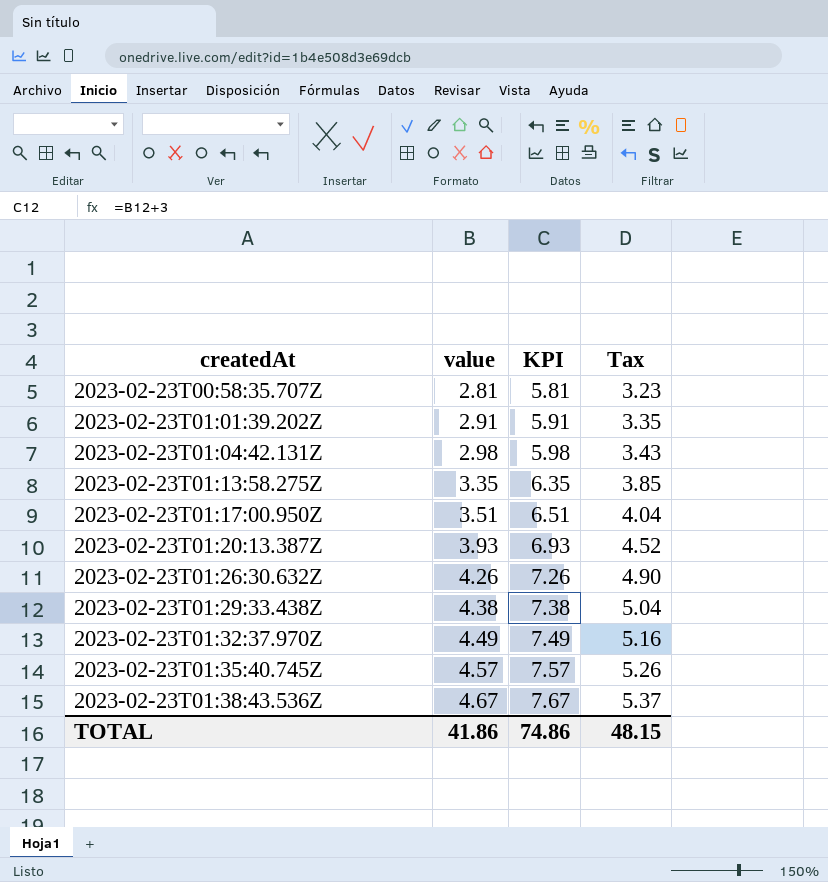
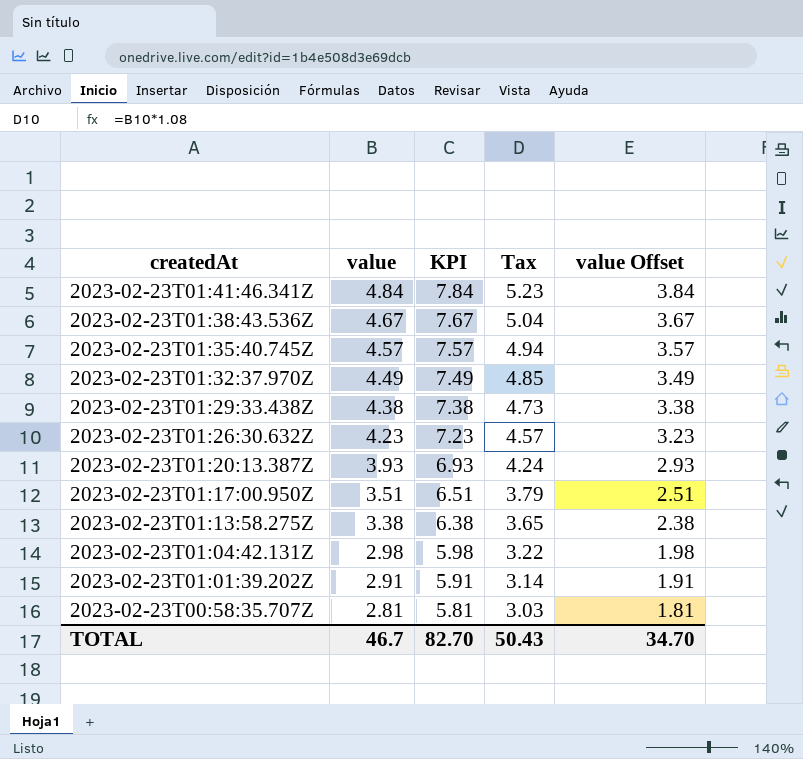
row order: createdAt ascending -> createdAt descending
column Tax | formula: [value] * 1.15 -> [value] * 1.08
column value Offset | formula: none -> [value] - 1
row 2023-02-23T01:41:46.341Z: none -> 4.84 | 7.84 | 5.23 | 3.84
2023-02-23T01:26:30.632Z | value: 4.26 -> 4.23
2023-02-23T01:26:30.632Z | KPI: 7.26 -> 7.23
2023-02-23T01:13:58.275Z | value: 3.35 -> 3.38
2023-02-23T01:13:58.275Z | KPI: 6.35 -> 6.38
TOTAL | value: 41.86 -> 46.7
TOTAL | KPI: 74.86 -> 82.70
TOTAL | Tax: 48.15 -> 50.43

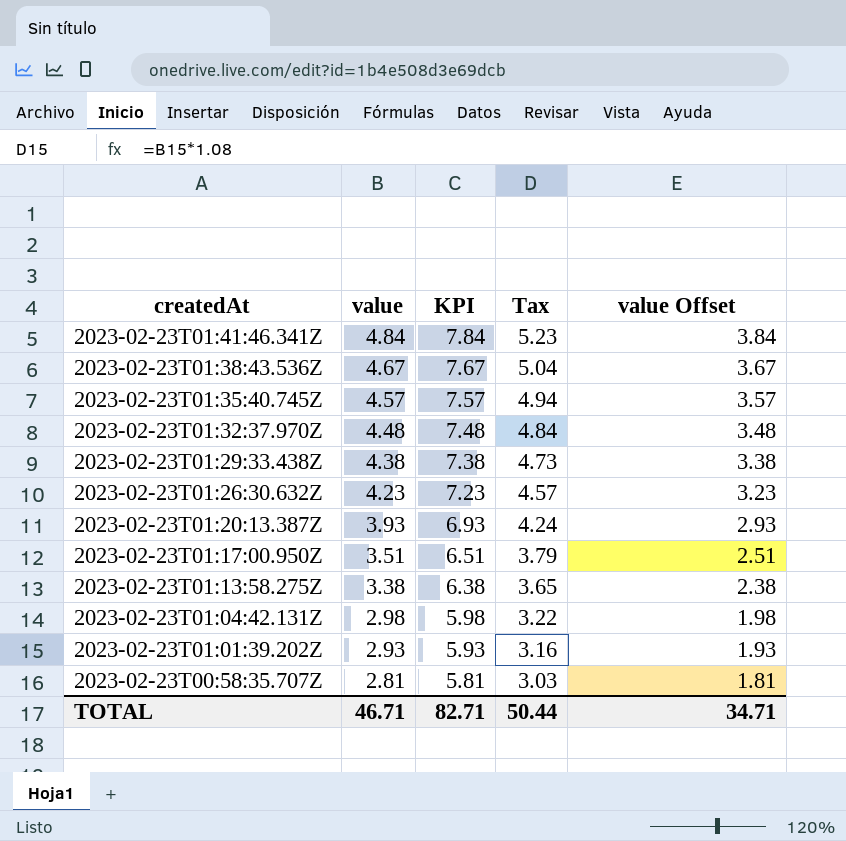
2023-02-23T01:32:37.970Z | value: 4.49 -> 4.48
2023-02-23T01:32:37.970Z | KPI: 7.49 -> 7.48
2023-02-23T01:32:37.970Z | Tax: 4.85 -> 4.84
2023-02-23T01:32:37.970Z | value Offset: 3.49 -> 3.48
2023-02-23T01:01:39.202Z | value: 2.91 -> 2.93
2023-02-23T01:01:39.202Z | KPI: 5.91 -> 5.93
2023-02-23T01:01:39.202Z | Tax: 3.14 -> 3.16
2023-02-23T01:01:39.202Z | value Offset: 1.91 -> 1.93
TOTAL | value: 46.7 -> 46.71
TOTAL | KPI: 82.70 -> 82.71
TOTAL | Tax: 50.43 -> 50.44
TOTAL | value Offset: 34.70 -> 34.71

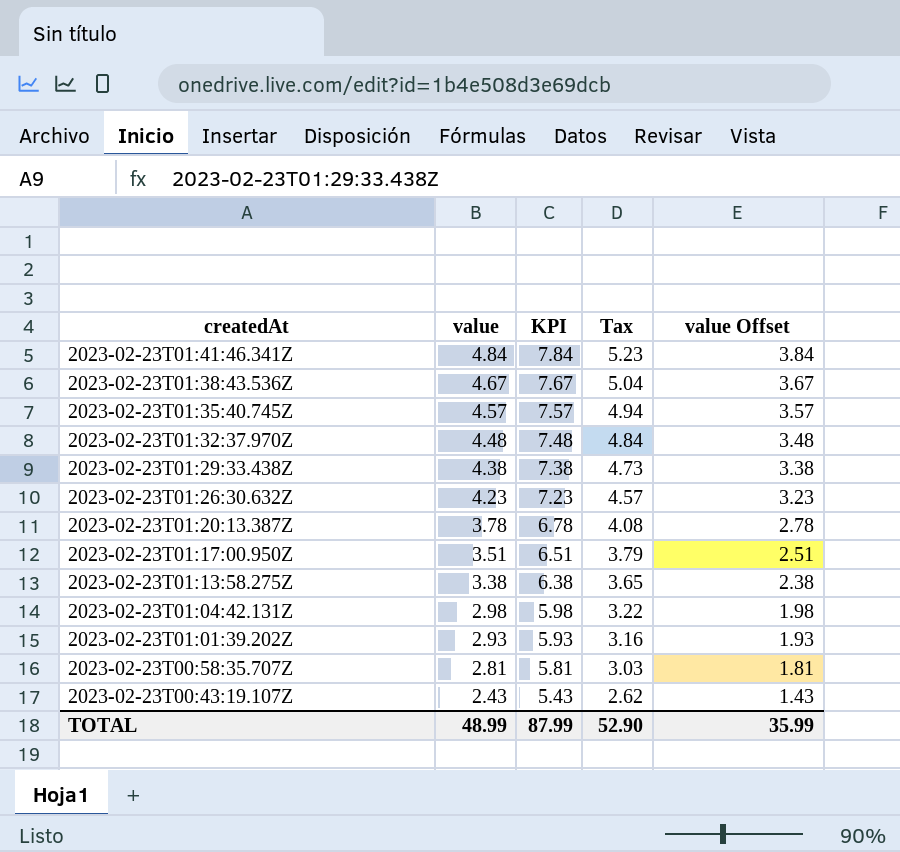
2023-02-23T01:20:13.387Z | value: 3.93 -> 3.78
2023-02-23T01:20:13.387Z | KPI: 6.93 -> 6.78
2023-02-23T01:20:13.387Z | Tax: 4.24 -> 4.08
2023-02-23T01:20:13.387Z | value Offset: 2.93 -> 2.78
row 2023-02-23T00:43:19.107Z: none -> 2.43 | 5.43 | 2.62 | 1.43
TOTAL | value: 46.71 -> 48.99
TOTAL | KPI: 82.71 -> 87.99
TOTAL | Tax: 50.44 -> 52.90
TOTAL | value Offset: 34.71 -> 35.99

